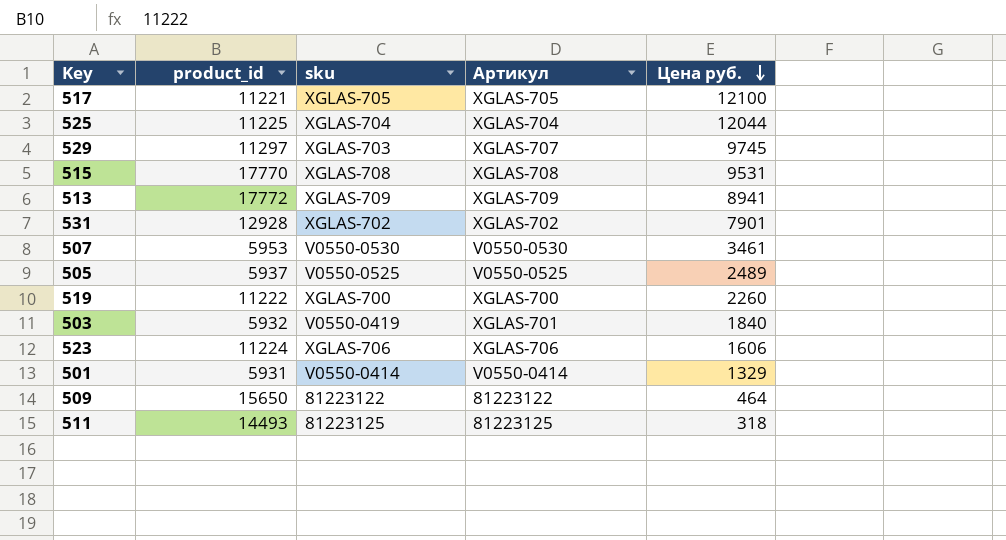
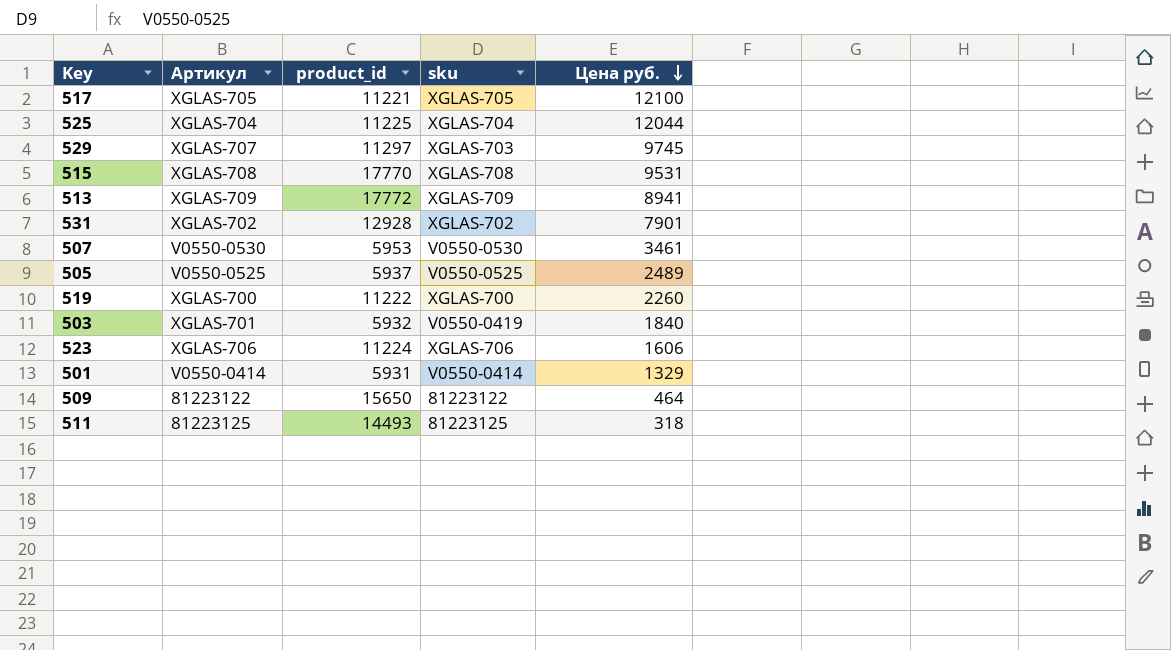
column Артикул | position: 4 -> 2

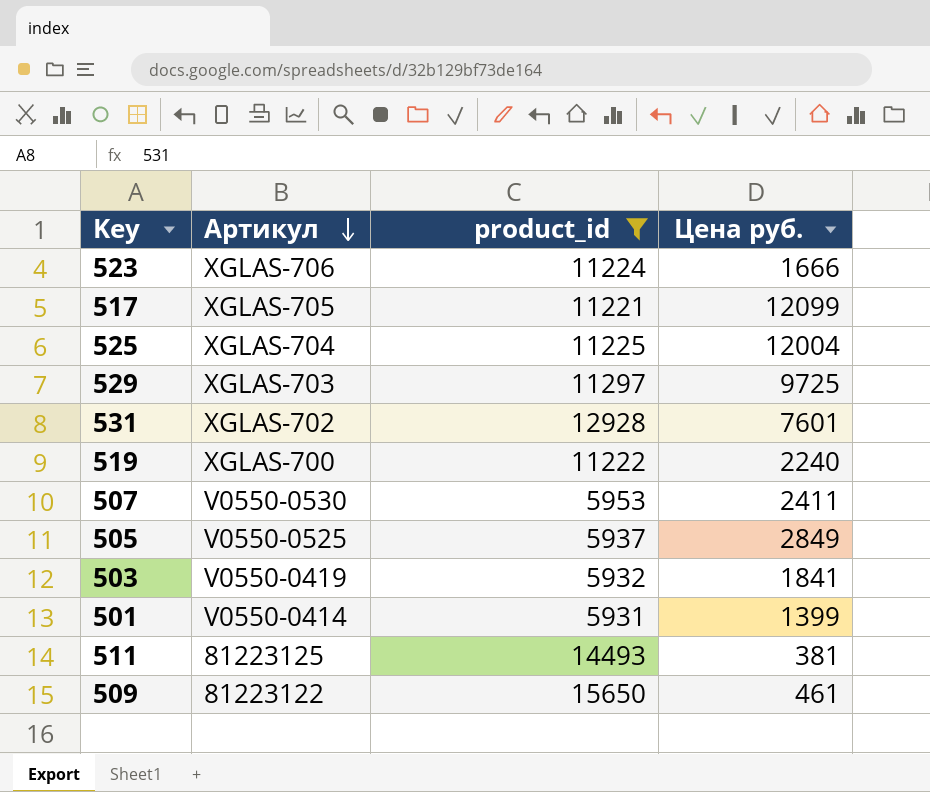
filter: none -> product_id <= 15650
row order: Цена руб. descending -> Артикул descending
column sku | position: 4 -> none
523 | Цена руб.: 1606 -> 1666
517 | Цена руб.: 12100 -> 12099
525 | Цена руб.: 12044 -> 12004
529 | Артикул: XGLAS-707 -> XGLAS-703
529 | Цена руб.: 9745 -> 9725
531 | Цена руб.: 7901 -> 7601
519 | Цена руб.: 2260 -> 2240
507 | Цена руб.: 3461 -> 2411
505 | Цена руб.: 2489 -> 2849
503 | Артикул: XGLAS-701 -> V0550-0419
503 | Цена руб.: 1840 -> 1841
501 | Цена руб.: 1329 -> 1399
511 | Цена руб.: 318 -> 381
509 | Цена руб.: 464 -> 461

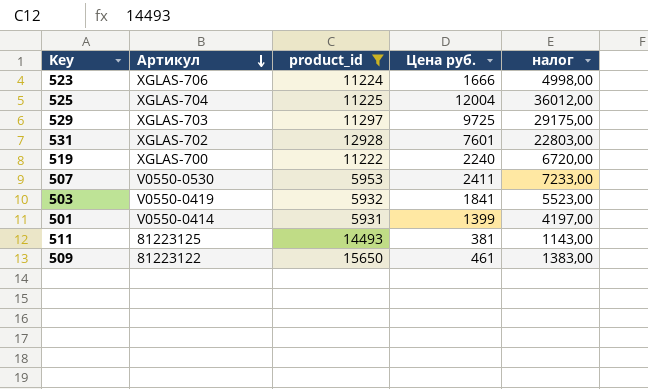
column налог | formula: none -> [Цена руб.] * 3
row 517: XGLAS-705 | 11221 | 12099 -> none
row 505: V0550-0525 | 5937 | 2849 -> none

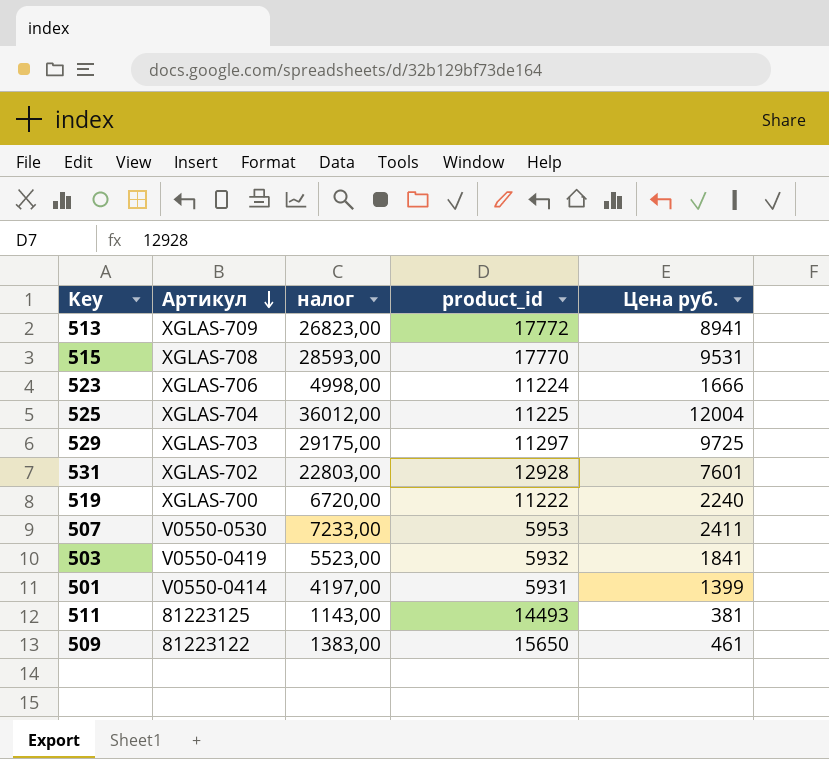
filter: product_id <= 15650 -> none
column налог | position: 5 -> 3

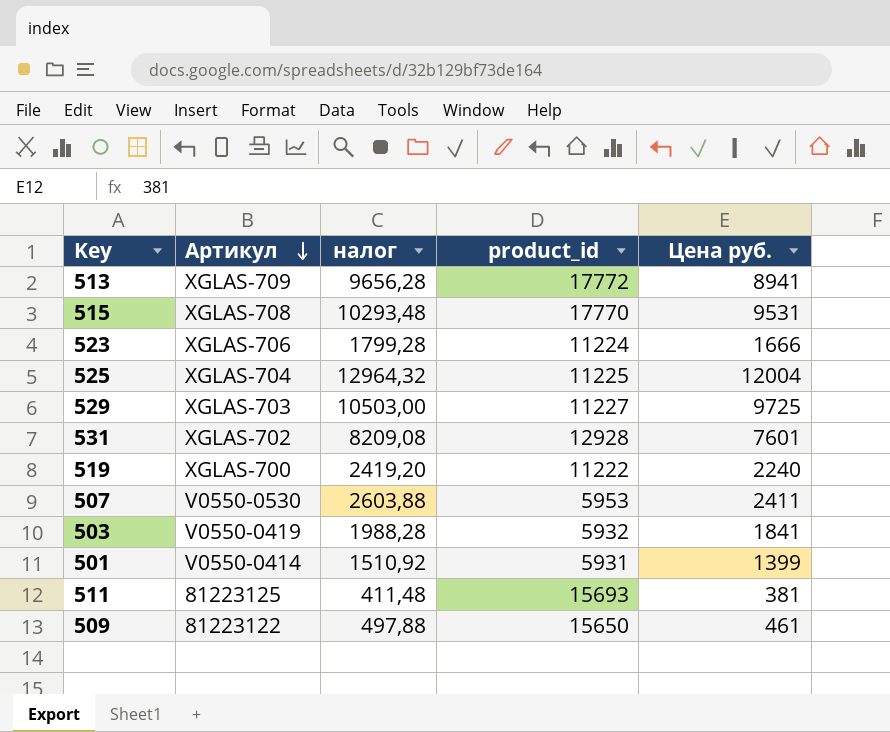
column налог | formula: [Цена руб.] * 3 -> [Цена руб.] * 1,08
529 | product_id: 11297 -> 11227
511 | product_id: 14493 -> 15693

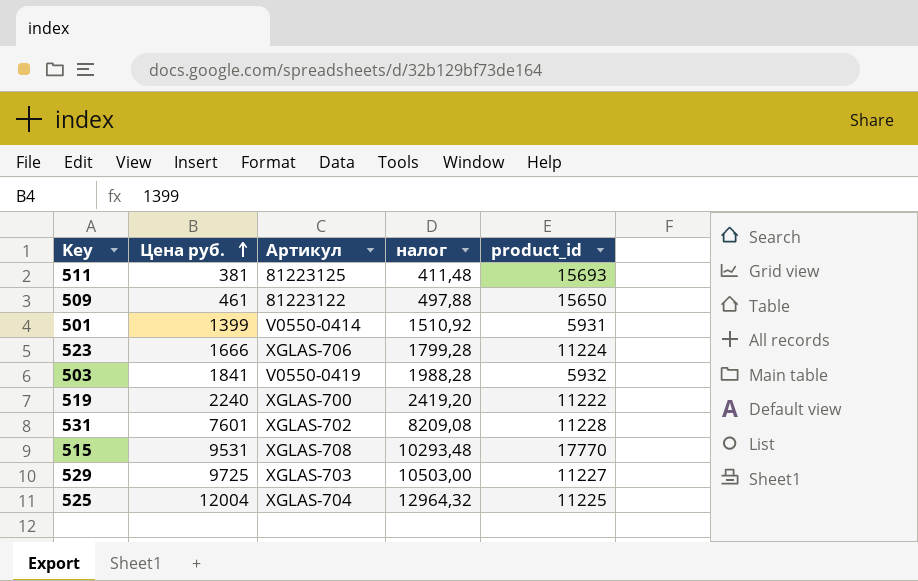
row order: Артикул descending -> Цена руб. ascending
column Цена руб. | position: 5 -> 2
row 513: XGLAS-709 | 9656,28 | 17772 | 8941 -> none
row 507: V0550-0530 | 2603,88 | 5953 | 2411 -> none
531 | product_id: 12928 -> 11228

